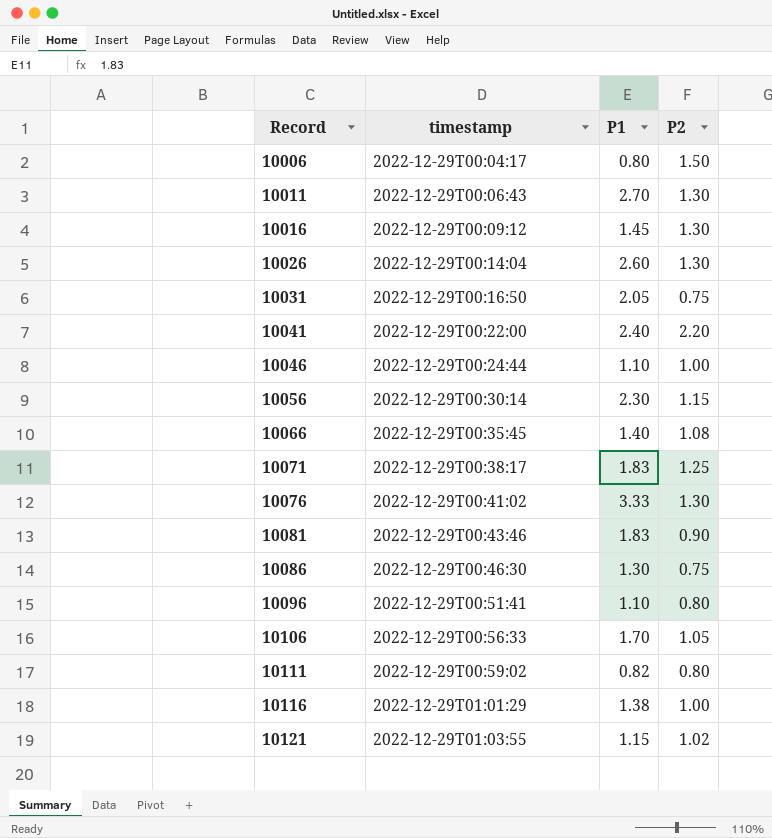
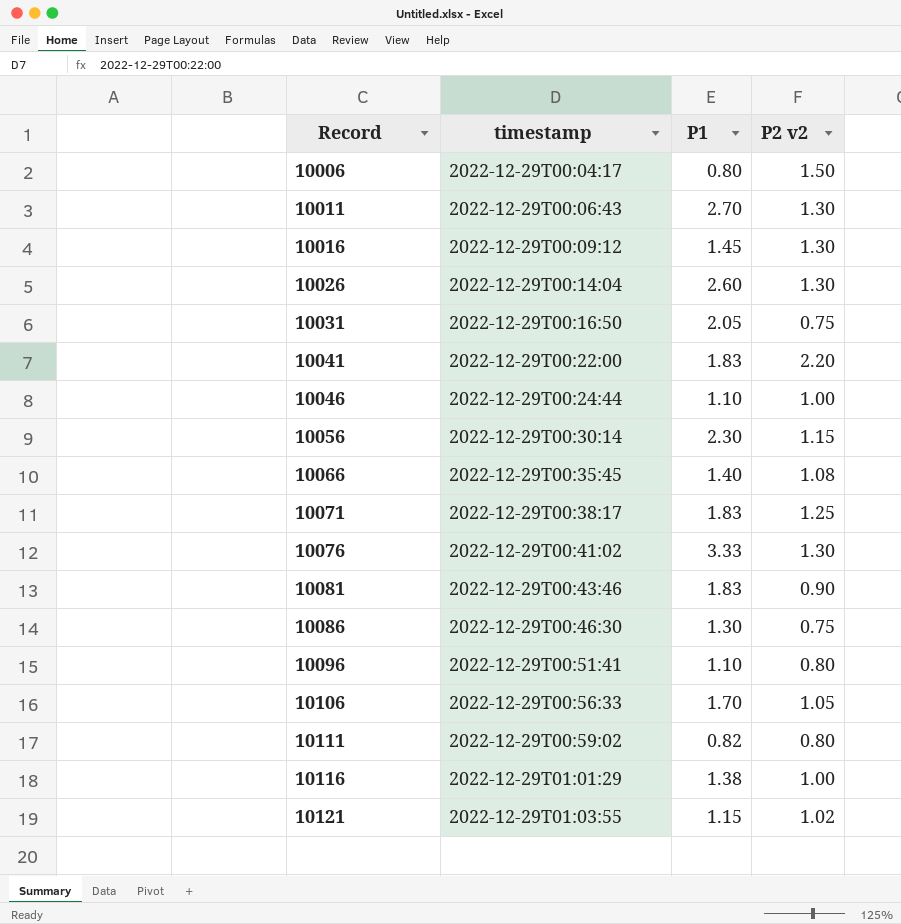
column name: P2 -> P2 v2
10041 | P1: 2.40 -> 1.83

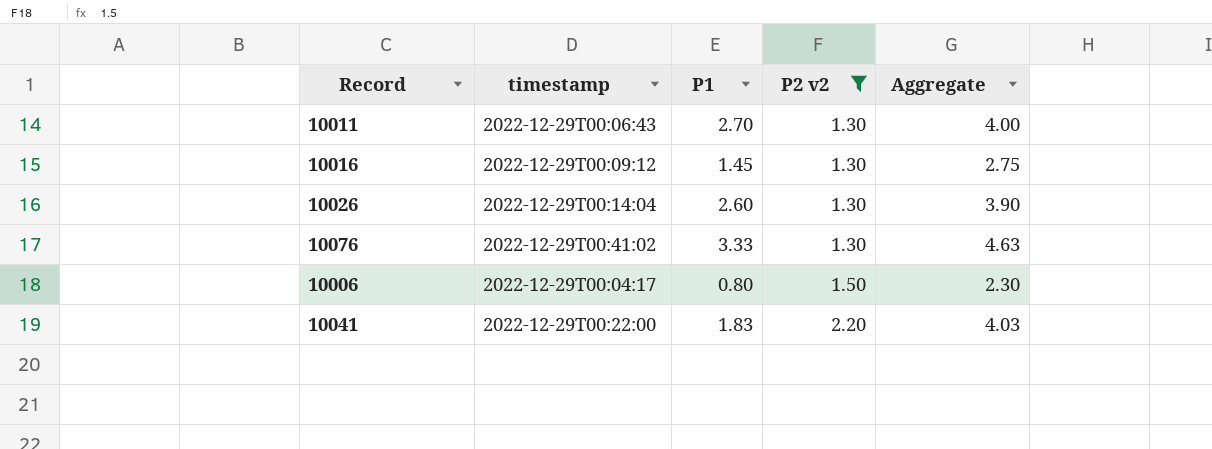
filter: none -> P2 v2 >= 1.30
row order: Record ascending -> P2 v2 ascending
column Aggregate | formula: none -> [P1] + [P2 v2]

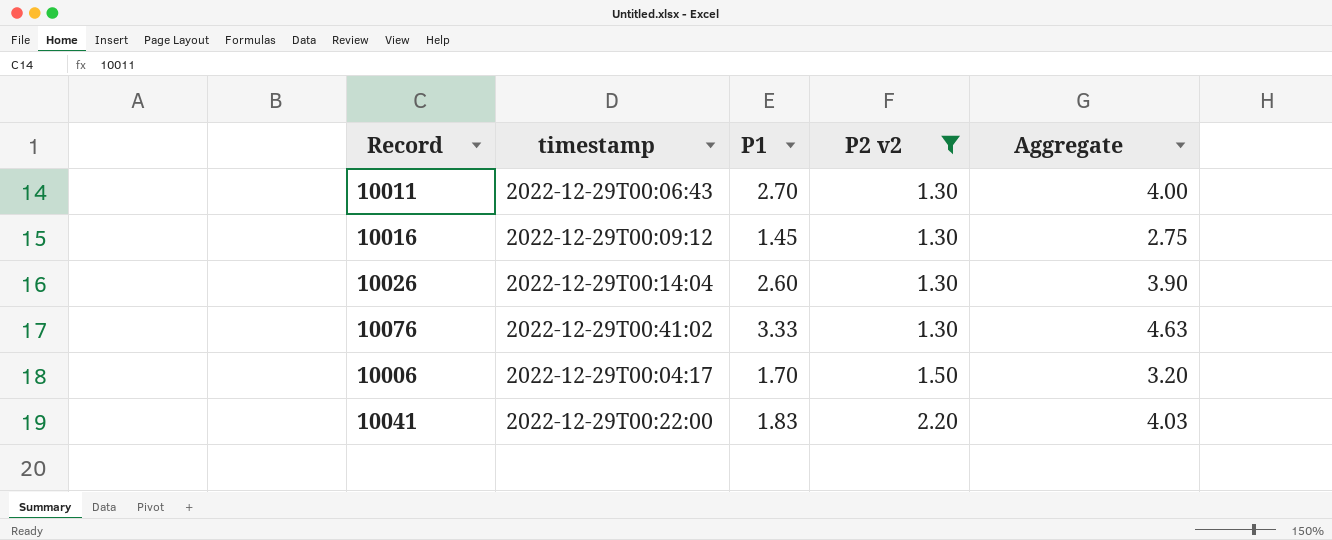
10006 | P1: 0.80 -> 1.70
10006 | Aggregate: 2.30 -> 3.20

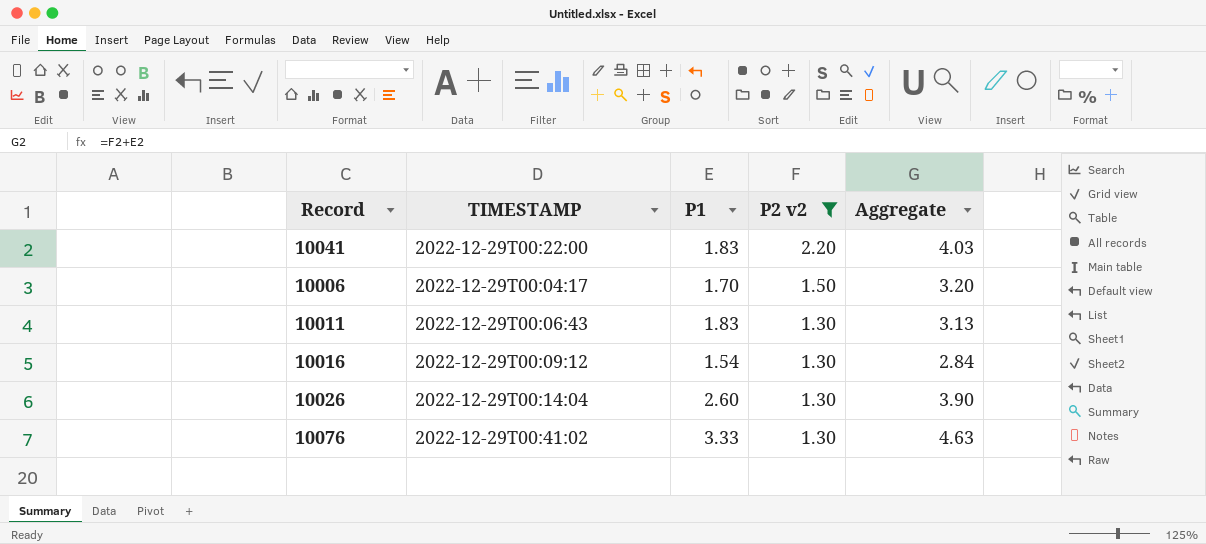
row order: P2 v2 ascending -> P2 v2 descending
column name: timestamp -> TIMESTAMP
10011 | P1: 2.70 -> 1.83
10011 | Aggregate: 4.00 -> 3.13
10016 | P1: 1.45 -> 1.54
10016 | Aggregate: 2.75 -> 2.84

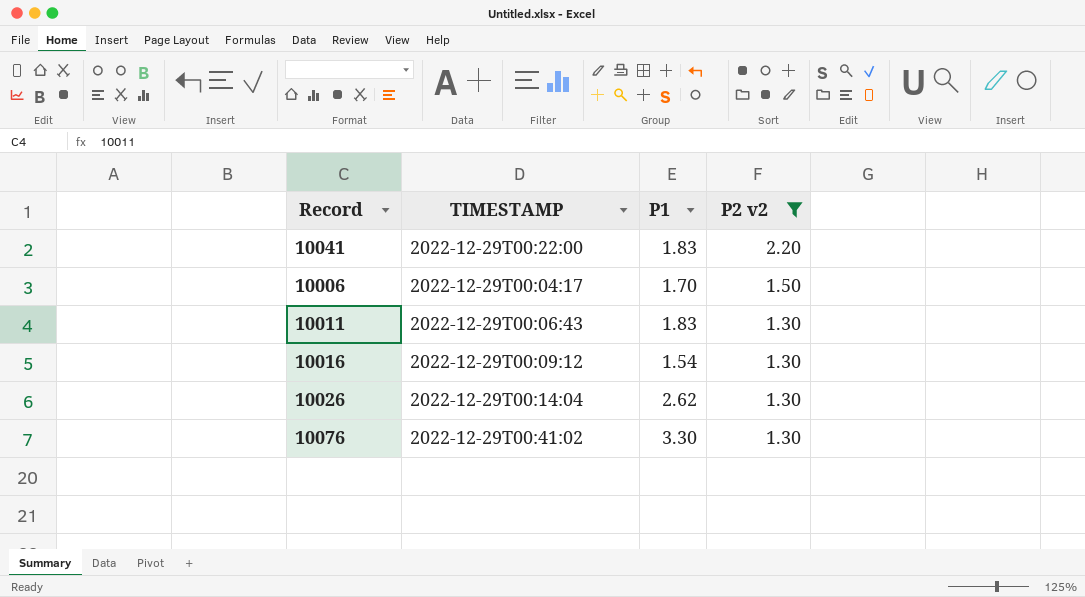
column Aggregate | formula: [P1] + [P2 v2] -> none
10026 | P1: 2.60 -> 2.62
10076 | P1: 3.33 -> 3.30

